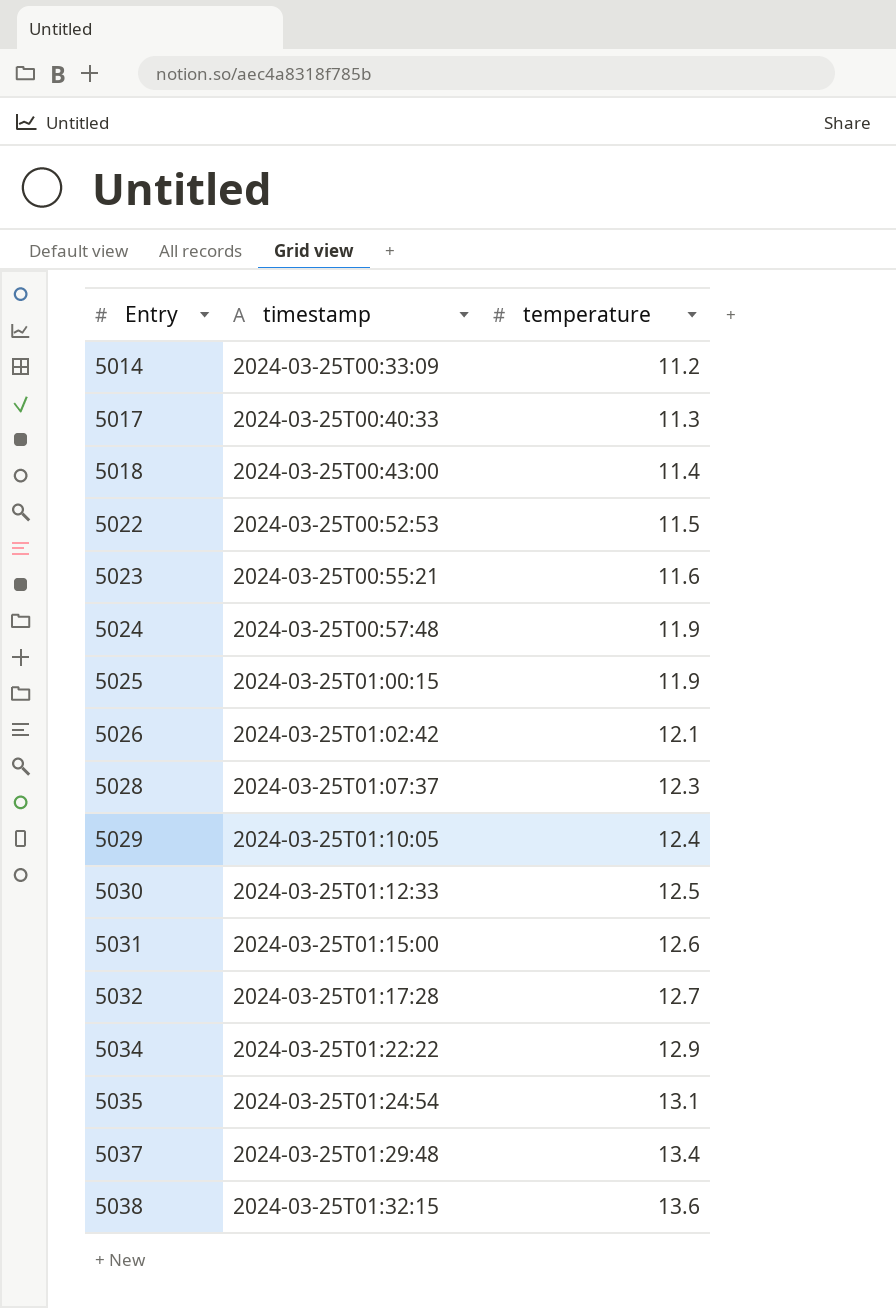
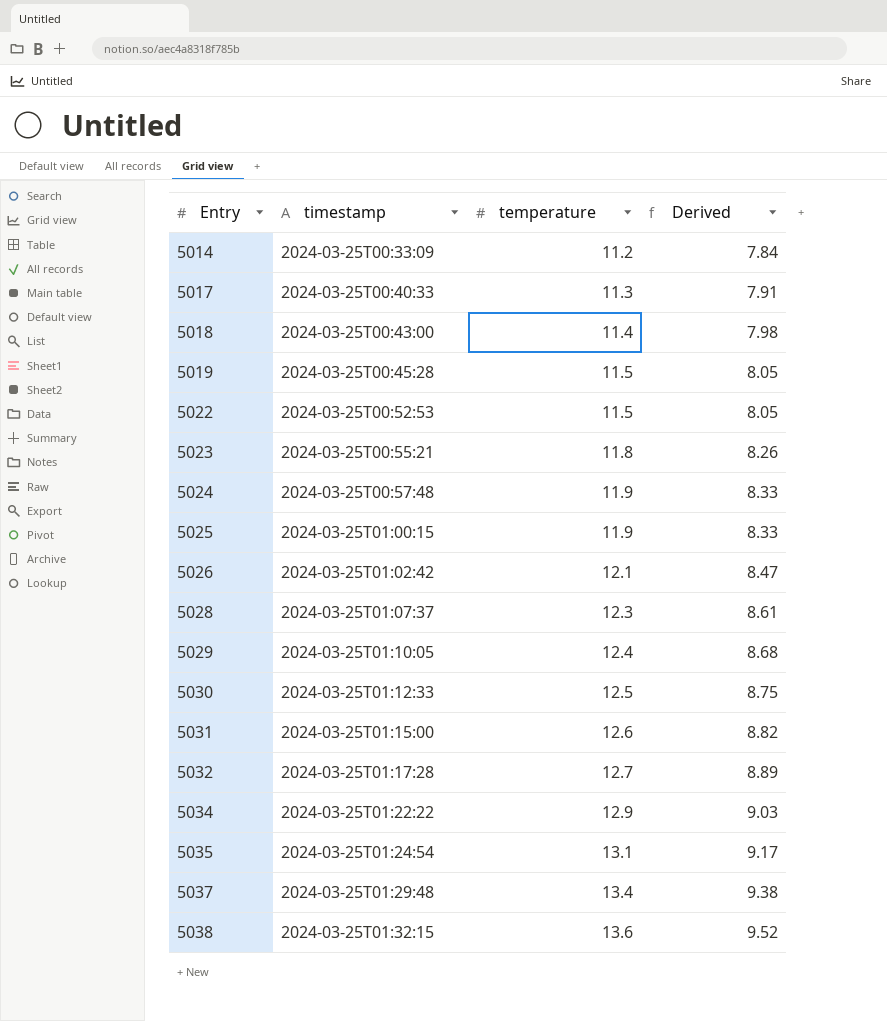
column Derived | formula: none -> [temperature] * 0.7
row 5019: none -> 2024-03-25T00:45:28 | 11.5 | 8.05
5023 | temperature: 11.6 -> 11.8

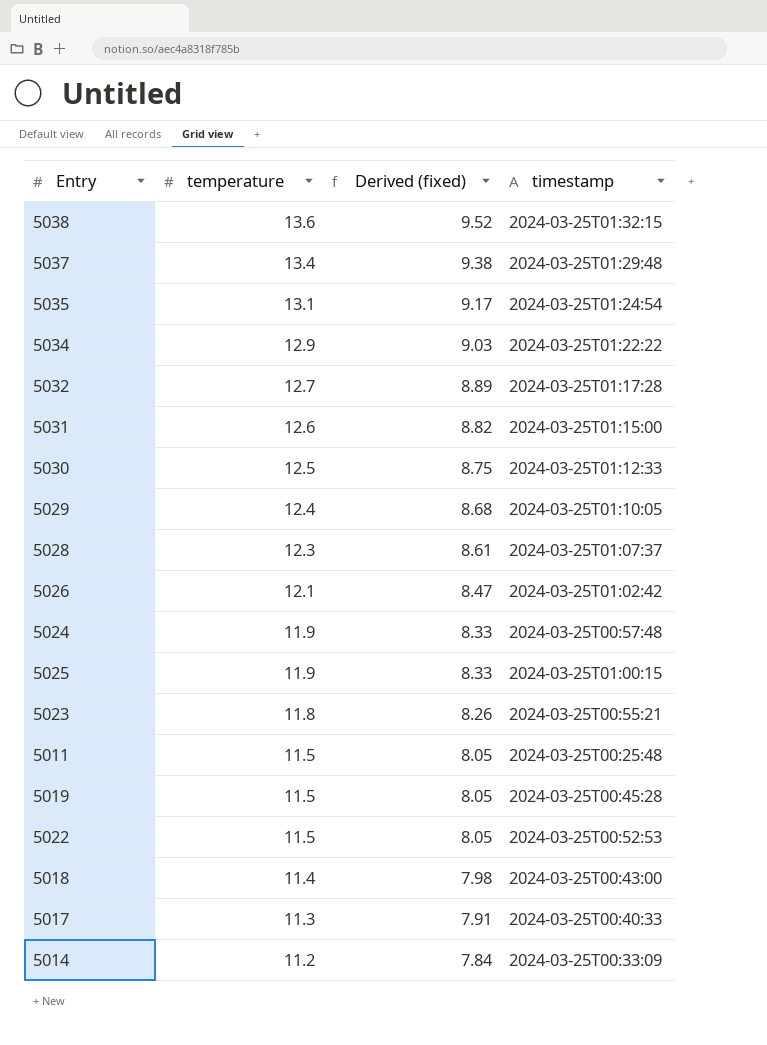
row order: Entry ascending -> temperature descending
column name: Derived -> Derived (fixed)
column timestamp | position: 2 -> 4
row 5011: none -> 11.5 | 8.05 | 2024-03-25T00:25:48

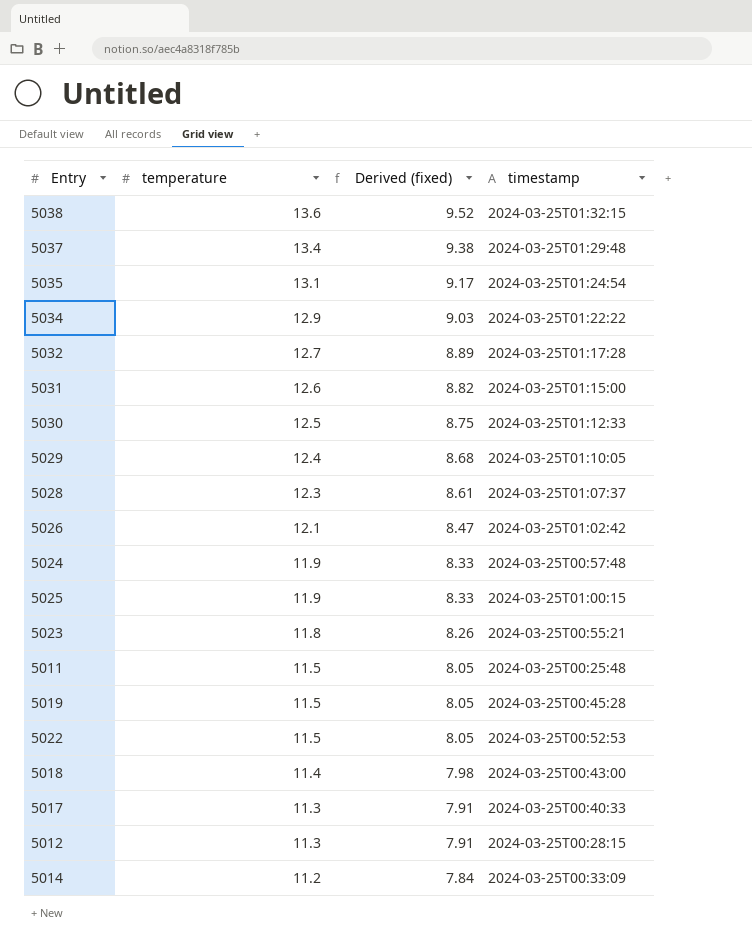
row 5012: none -> 11.3 | 7.91 | 2024-03-25T00:28:15

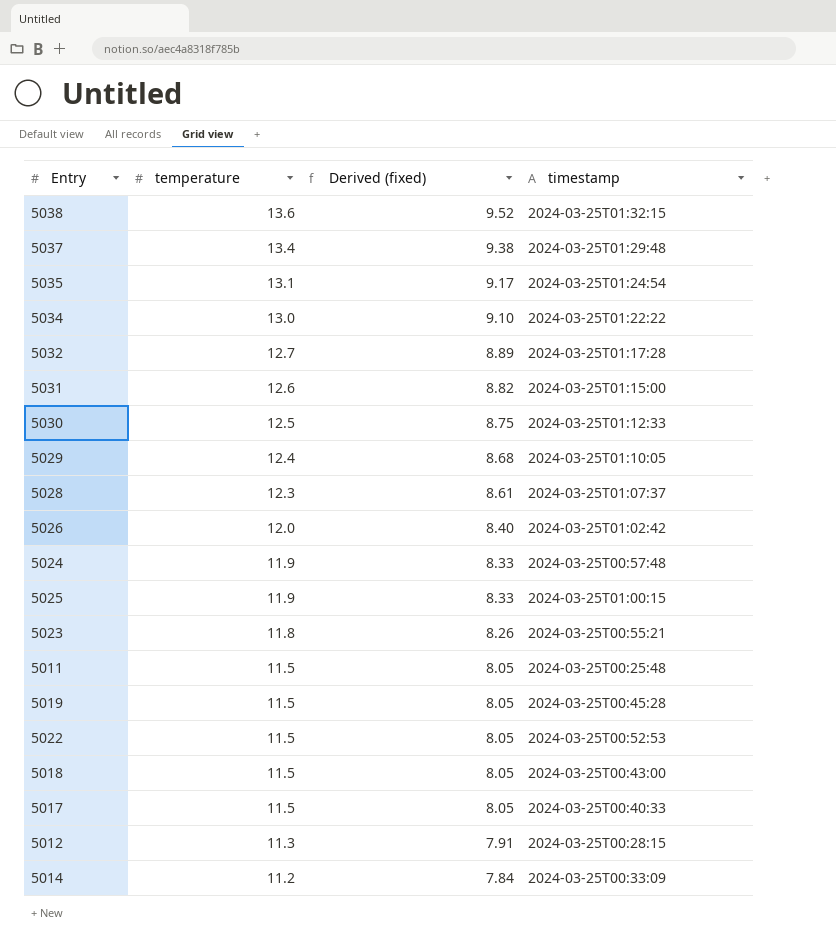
5034 | temperature: 12.9 -> 13.0
5034 | Derived (fixed): 9.03 -> 9.10
5026 | temperature: 12.1 -> 12.0
5026 | Derived (fixed): 8.47 -> 8.40
5018 | temperature: 11.4 -> 11.5
5018 | Derived (fixed): 7.98 -> 8.05
5017 | temperature: 11.3 -> 11.5
5017 | Derived (fixed): 7.91 -> 8.05

